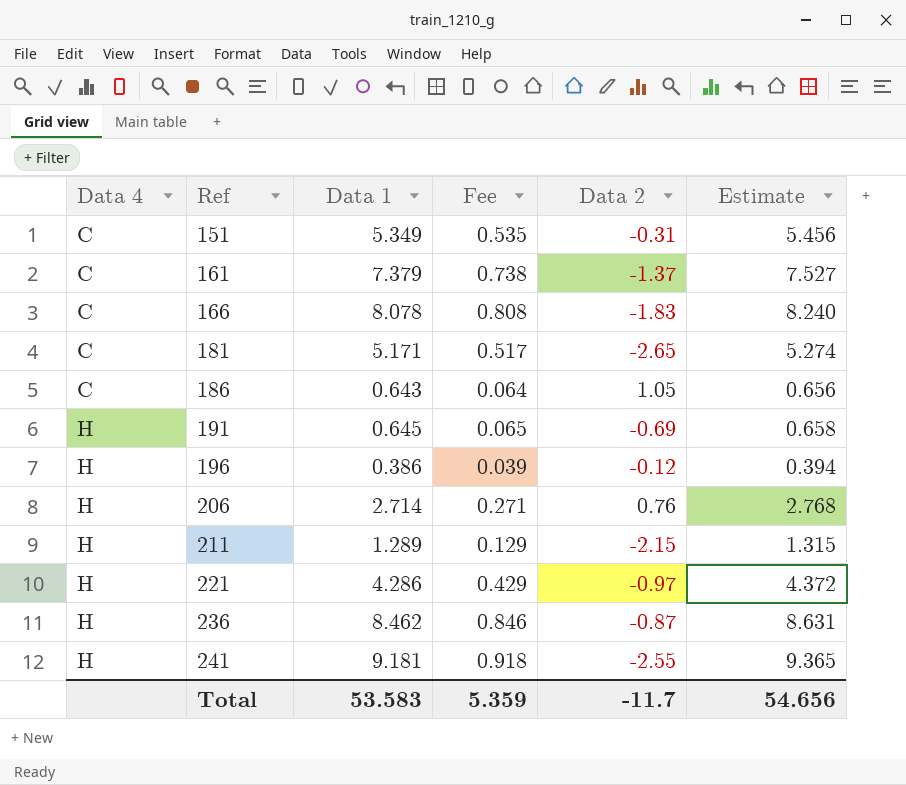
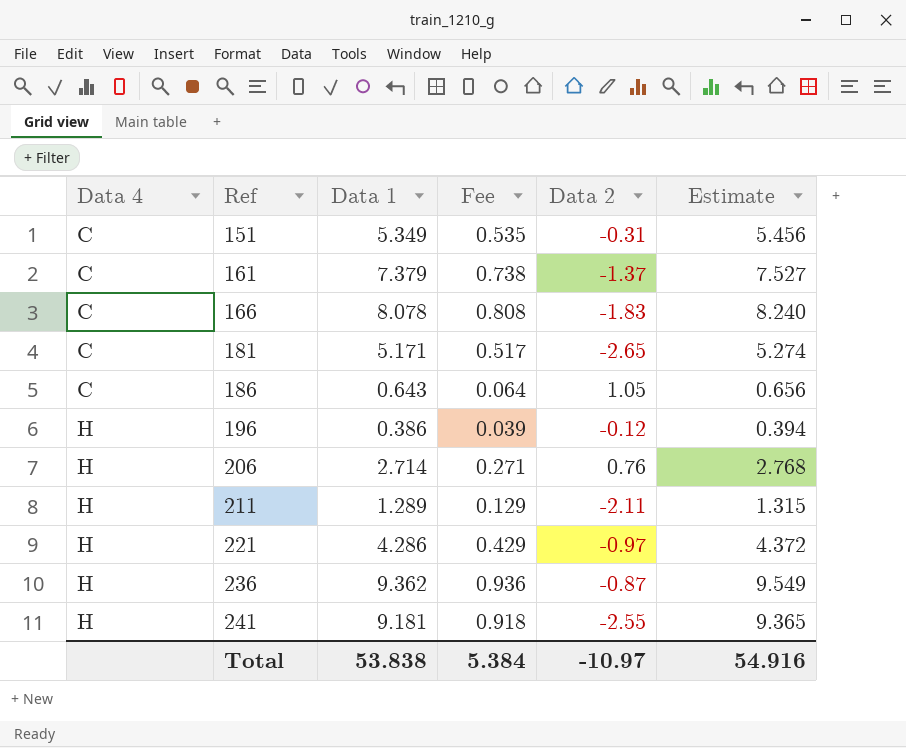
row 191: H | 0.645 | 0.065 | -0.69 | 0.658 -> none
211 | Data 2: -2.15 -> -2.11
236 | Data 1: 8.462 -> 9.362
236 | Fee: 0.846 -> 0.936
236 | Estimate: 8.631 -> 9.549
Total | Data 1: 53.583 -> 53.838
Total | Fee: 5.359 -> 5.384
Total | Data 2: -11.7 -> -10.97
Total | Estimate: 54.656 -> 54.916

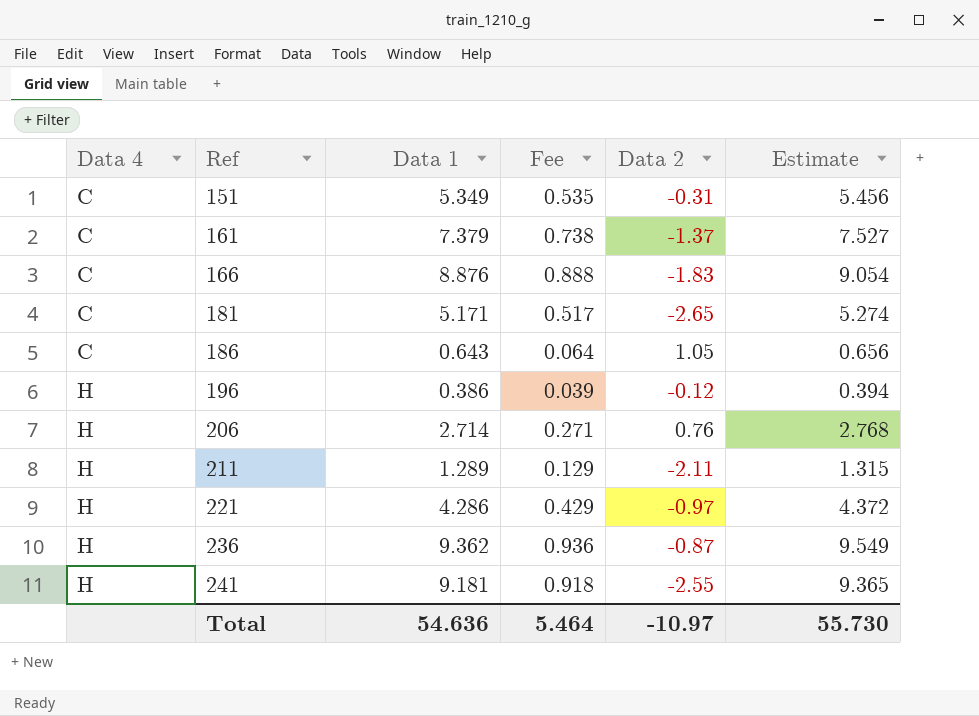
166 | Data 1: 8.078 -> 8.876
166 | Fee: 0.808 -> 0.888
166 | Estimate: 8.240 -> 9.054
Total | Data 1: 53.838 -> 54.636
Total | Fee: 5.384 -> 5.464
Total | Estimate: 54.916 -> 55.730

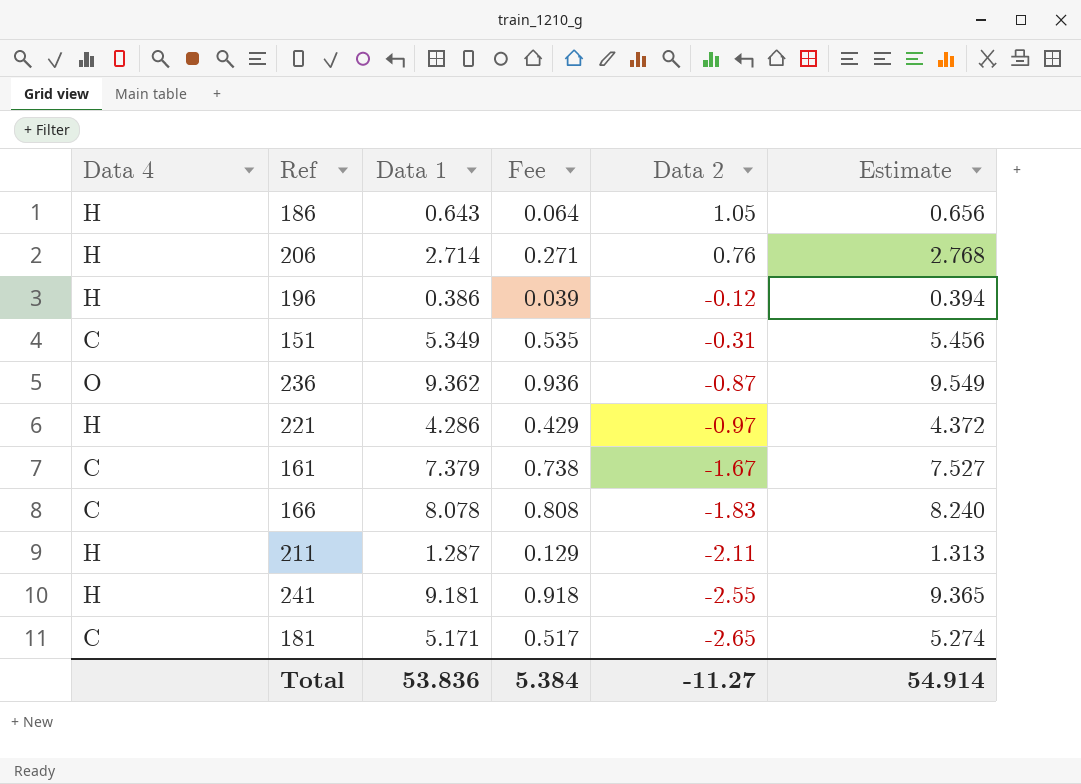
row order: Data 4 ascending -> Data 2 descending
186 | Data 4: C -> H
236 | Data 4: H -> O
161 | Data 2: -1.37 -> -1.67
166 | Data 1: 8.876 -> 8.078
166 | Fee: 0.888 -> 0.808
166 | Estimate: 9.054 -> 8.240
211 | Data 1: 1.289 -> 1.287
211 | Estimate: 1.315 -> 1.313
Total | Data 1: 54.636 -> 53.836
Total | Fee: 5.464 -> 5.384
Total | Data 2: -10.97 -> -11.27
Total | Estimate: 55.730 -> 54.914

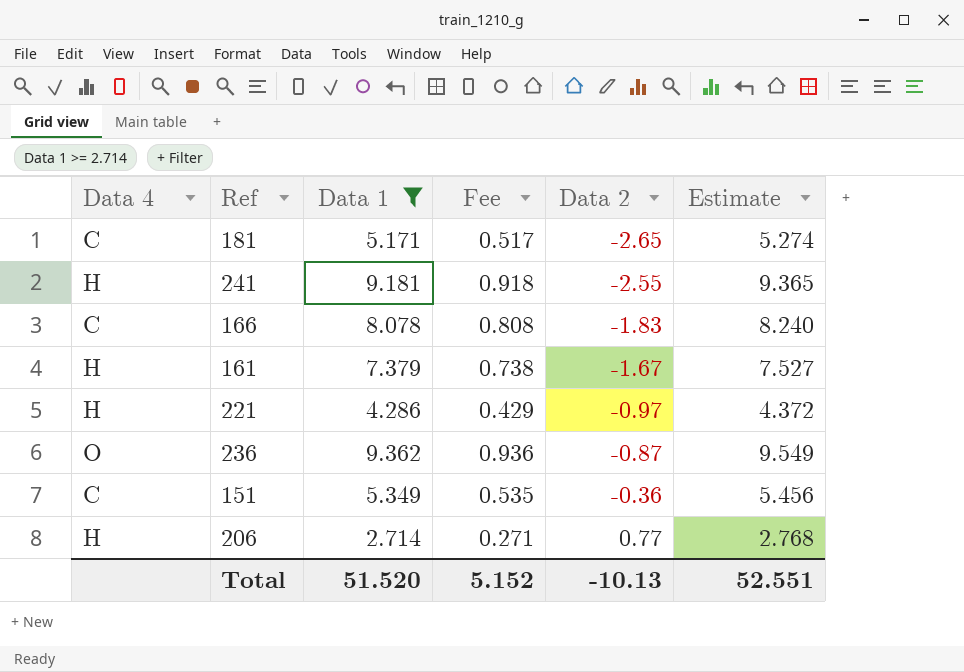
filter: none -> Data 1 >= 2.714
row order: Data 2 descending -> Data 2 ascending
161 | Data 4: C -> H
151 | Data 2: -0.31 -> -0.36
206 | Data 2: 0.76 -> 0.77
Total | Data 1: 53.836 -> 51.520
Total | Fee: 5.384 -> 5.152
Total | Data 2: -11.27 -> -10.13
Total | Estimate: 54.914 -> 52.551

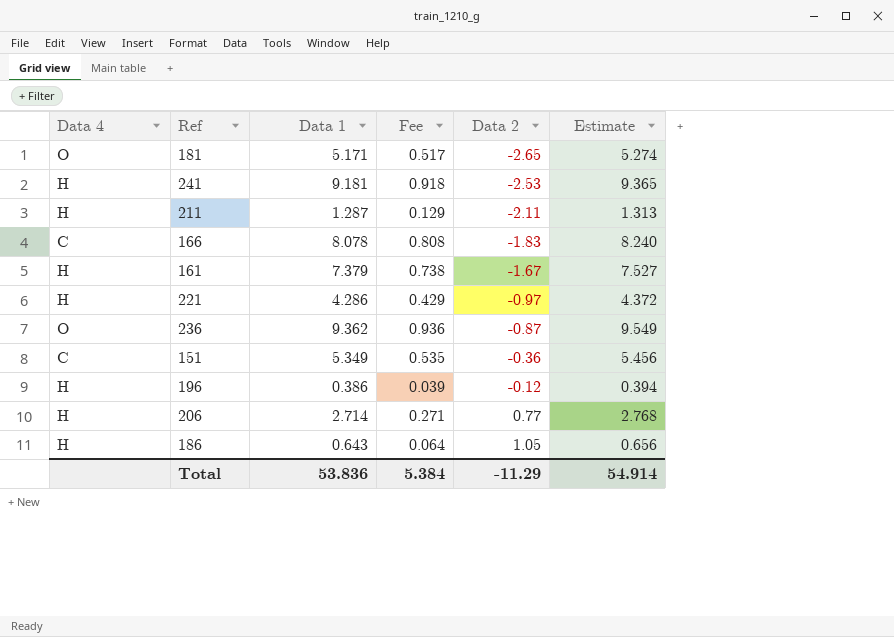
filter: Data 1 >= 2.714 -> none
181 | Data 4: C -> O
241 | Data 2: -2.55 -> -2.53
Total | Data 1: 51.520 -> 53.836
Total | Fee: 5.152 -> 5.384
Total | Data 2: -10.13 -> -11.29
Total | Estimate: 52.551 -> 54.914

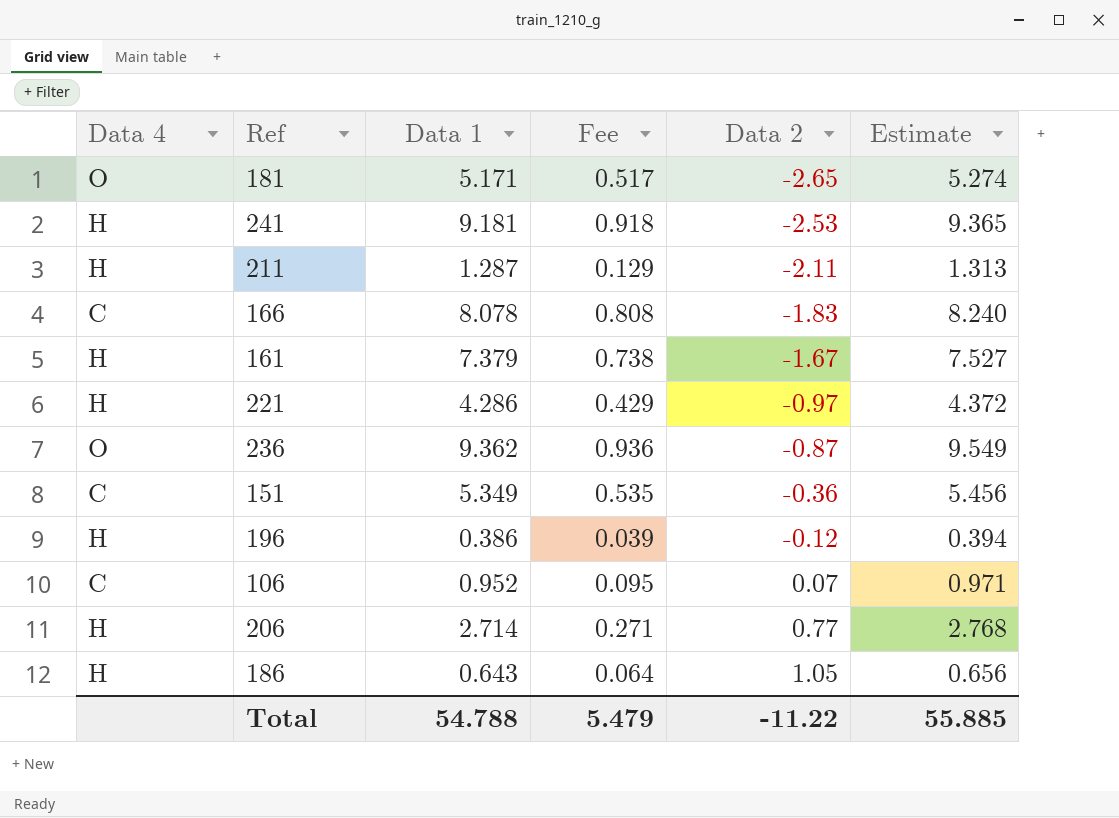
row 106: none -> C | 0.952 | 0.095 | 0.07 | 0.971
Total | Data 1: 53.836 -> 54.788
Total | Fee: 5.384 -> 5.479
Total | Data 2: -11.29 -> -11.22
Total | Estimate: 54.914 -> 55.885

